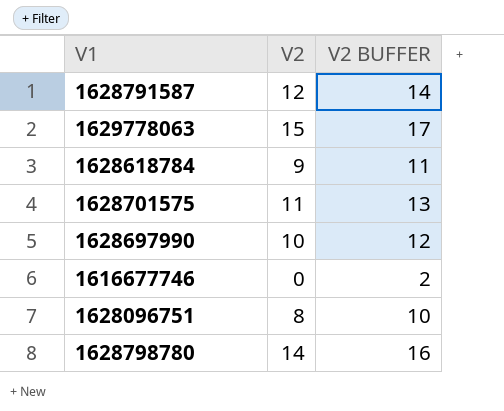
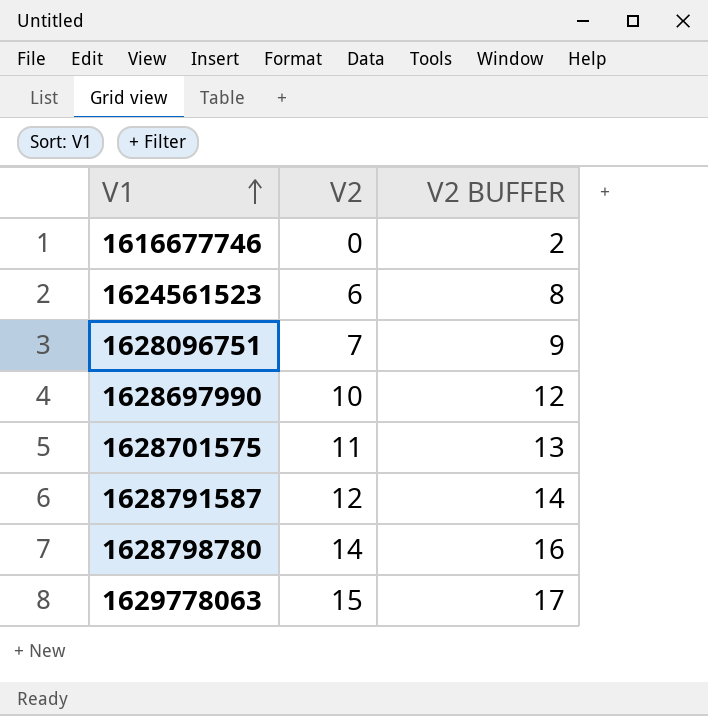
row order: none -> V1 ascending
row 1628618784: 9 | 11 -> none
row 1624561523: none -> 6 | 8
1628096751 | V2: 8 -> 7
1628096751 | V2 BUFFER: 10 -> 9

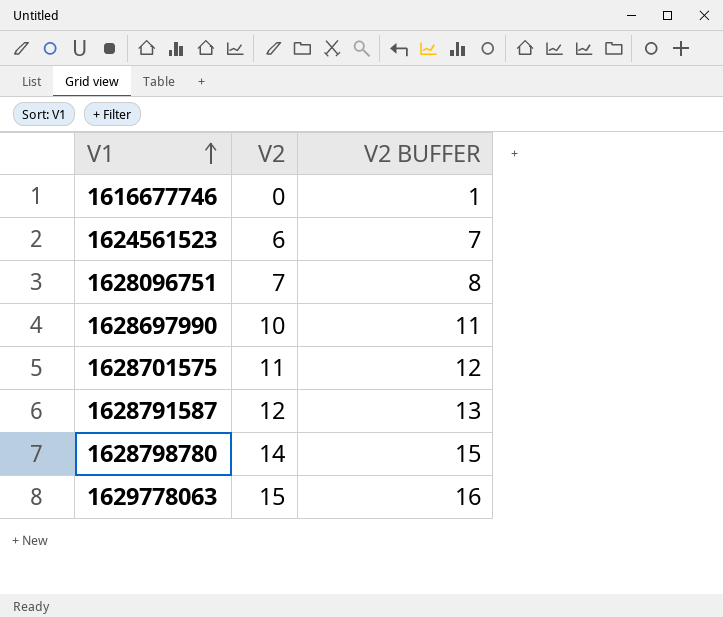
column V2 BUFFER | formula: [V2] + 2 -> [V2] + 1

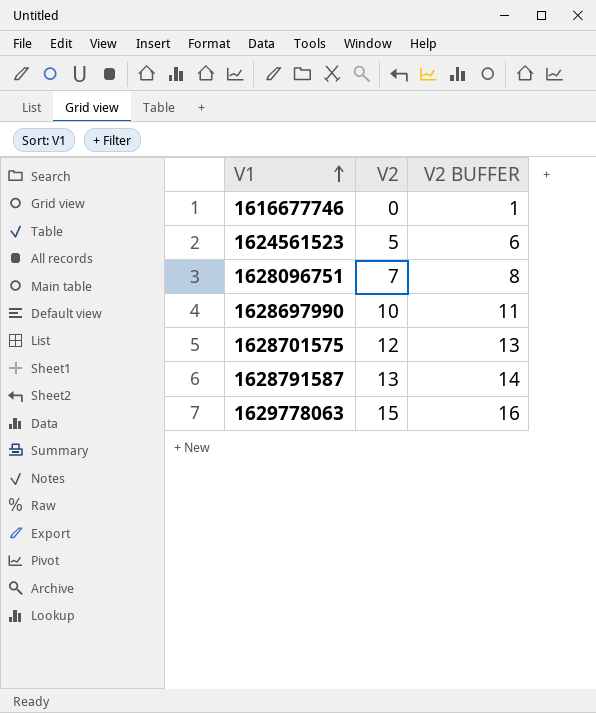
row 1628798780: 14 | 15 -> none
1624561523 | V2: 6 -> 5
1624561523 | V2 BUFFER: 7 -> 6
1628701575 | V2: 11 -> 12
1628701575 | V2 BUFFER: 12 -> 13
1628791587 | V2: 12 -> 13
1628791587 | V2 BUFFER: 13 -> 14

